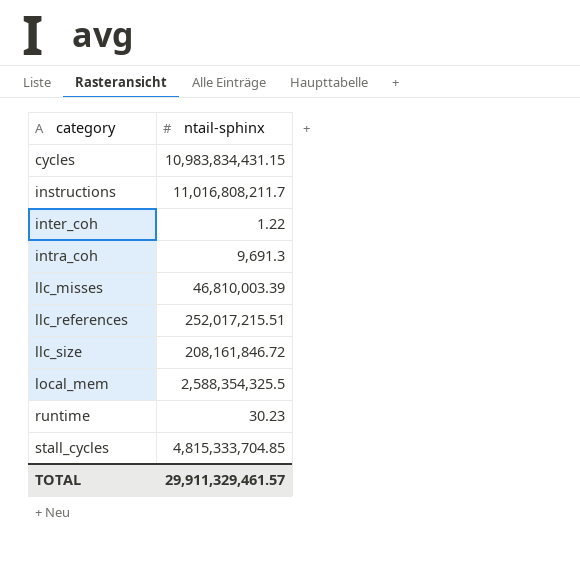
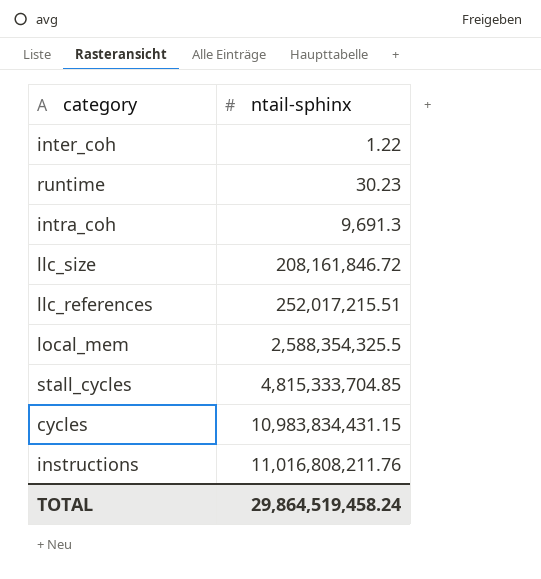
row order: category ascending -> ntail-sphinx ascending
row llc_misses: 46,810,003.39 -> none
instructions | ntail-sphinx: 11,016,808,211.7 -> 11,016,808,211.76
TOTAL | ntail-sphinx: 29,911,329,461.57 -> 29,864,519,458.24

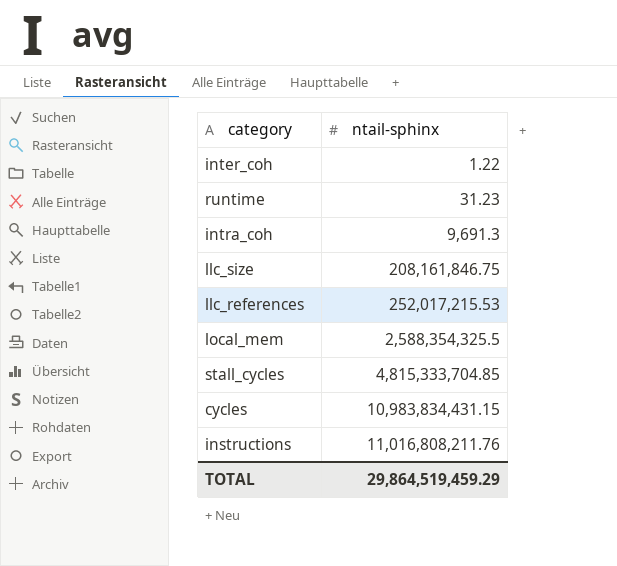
runtime | ntail-sphinx: 30.23 -> 31.23
llc_size | ntail-sphinx: 208,161,846.72 -> 208,161,846.75
llc_references | ntail-sphinx: 252,017,215.51 -> 252,017,215.53
TOTAL | ntail-sphinx: 29,864,519,458.24 -> 29,864,519,459.29

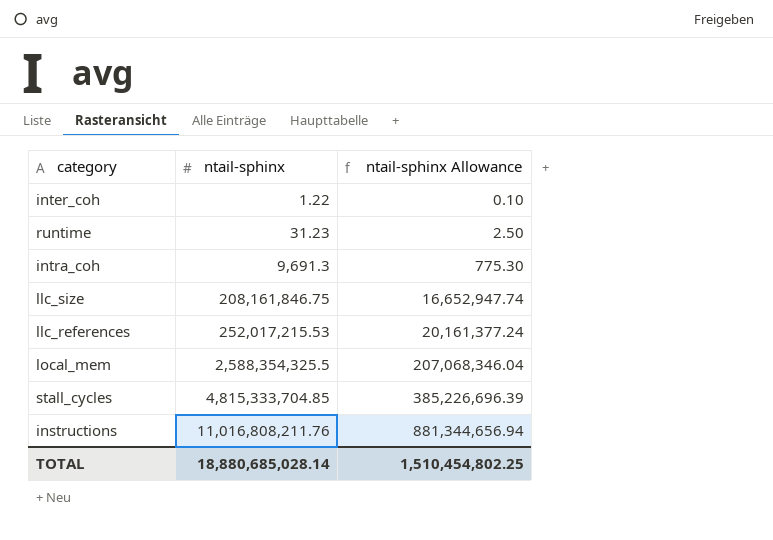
column ntail-sphinx Allowance | formula: none -> [ntail-sphinx] * 0.08
row cycles: 10,983,834,431.15 -> none
TOTAL | ntail-sphinx: 29,864,519,459.29 -> 18,880,685,028.14

